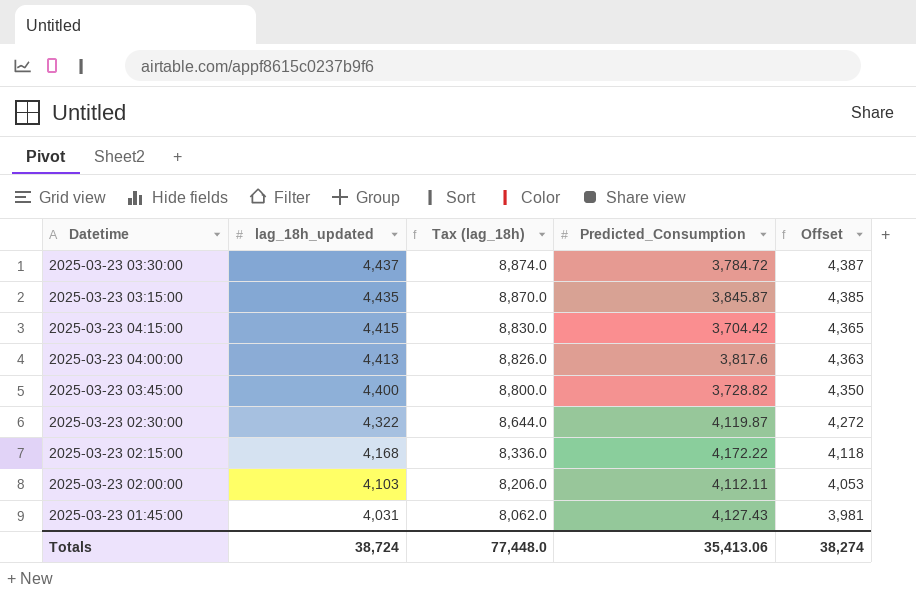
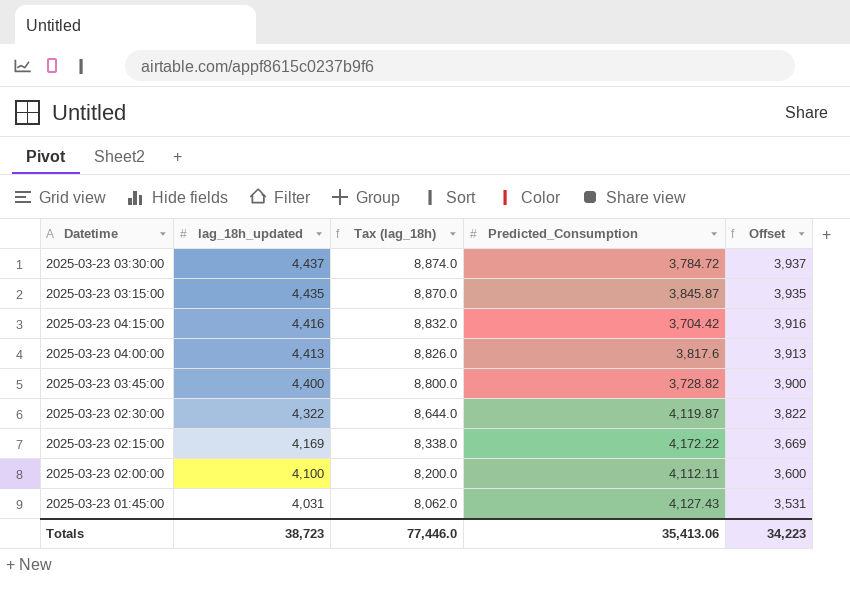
column Offset | formula: [lag_18h_updated] - 50 -> [lag_18h_updated] - 500
2025-03-23 04:15:00 | lag_18h_updated: 4,415 -> 4,416
2025-03-23 04:15:00 | Tax (lag_18h): 8,830.0 -> 8,832.0
2025-03-23 02:15:00 | lag_18h_updated: 4,168 -> 4,169
2025-03-23 02:15:00 | Tax (lag_18h): 8,336.0 -> 8,338.0
2025-03-23 02:00:00 | lag_18h_updated: 4,103 -> 4,100
2025-03-23 02:00:00 | Tax (lag_18h): 8,206.0 -> 8,200.0
Totals | lag_18h_updated: 38,724 -> 38,723
Totals | Tax (lag_18h): 77,448.0 -> 77,446.0
Totals | Offset: 38,274 -> 34,223

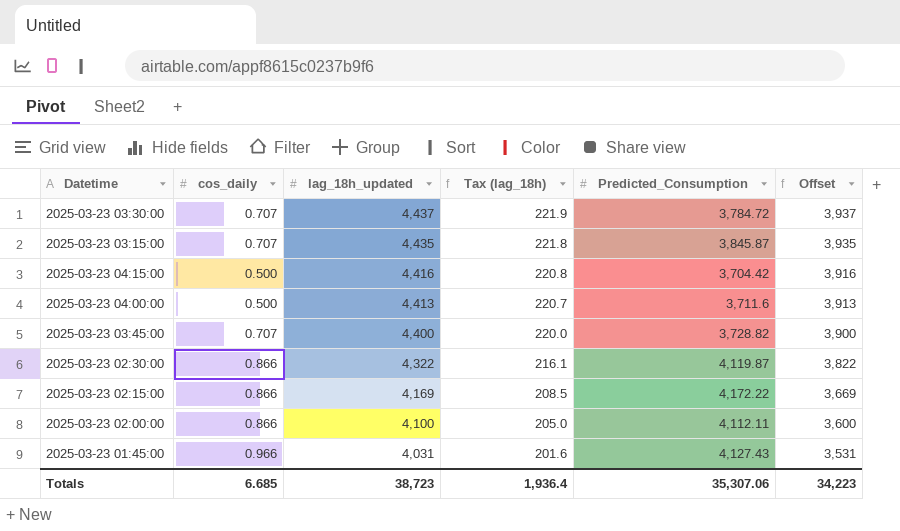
column cos_daily | position: none -> 2
column Tax (lag_18h) | formula: [lag_18h_updated] * 2 -> [lag_18h_updated] * 0.05
2025-03-23 04:00:00 | Predicted_Consumption: 3,817.6 -> 3,711.6
Totals | Tax (lag_18h): 77,446.0 -> 1,936.4
Totals | Predicted_Consumption: 35,413.06 -> 35,307.06

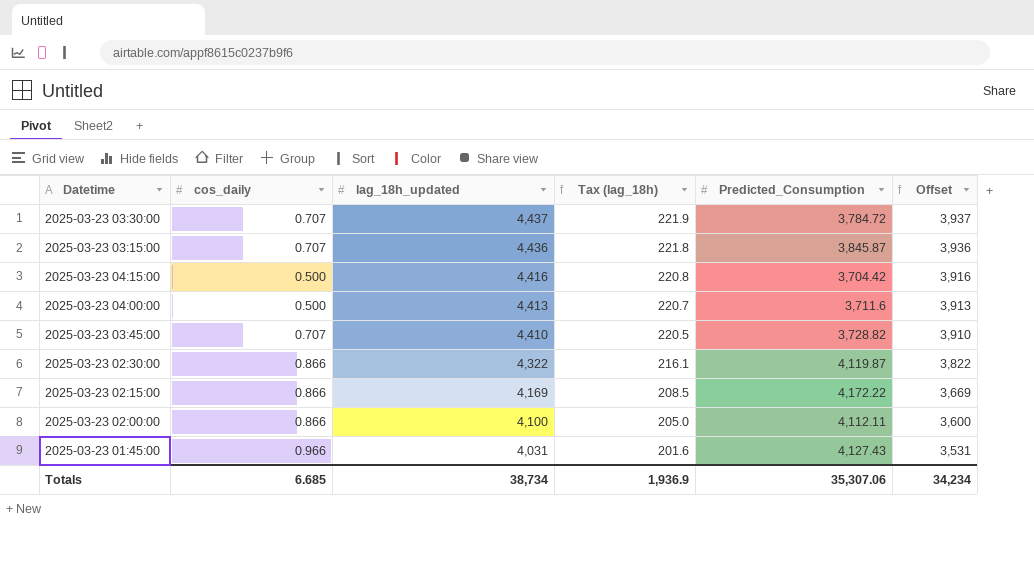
2025-03-23 03:15:00 | lag_18h_updated: 4,435 -> 4,436
2025-03-23 03:15:00 | Offset: 3,935 -> 3,936
2025-03-23 03:45:00 | lag_18h_updated: 4,400 -> 4,410
2025-03-23 03:45:00 | Tax (lag_18h): 220.0 -> 220.5
2025-03-23 03:45:00 | Offset: 3,900 -> 3,910
Totals | lag_18h_updated: 38,723 -> 38,734
Totals | Tax (lag_18h): 1,936.4 -> 1,936.9
Totals | Offset: 34,223 -> 34,234

